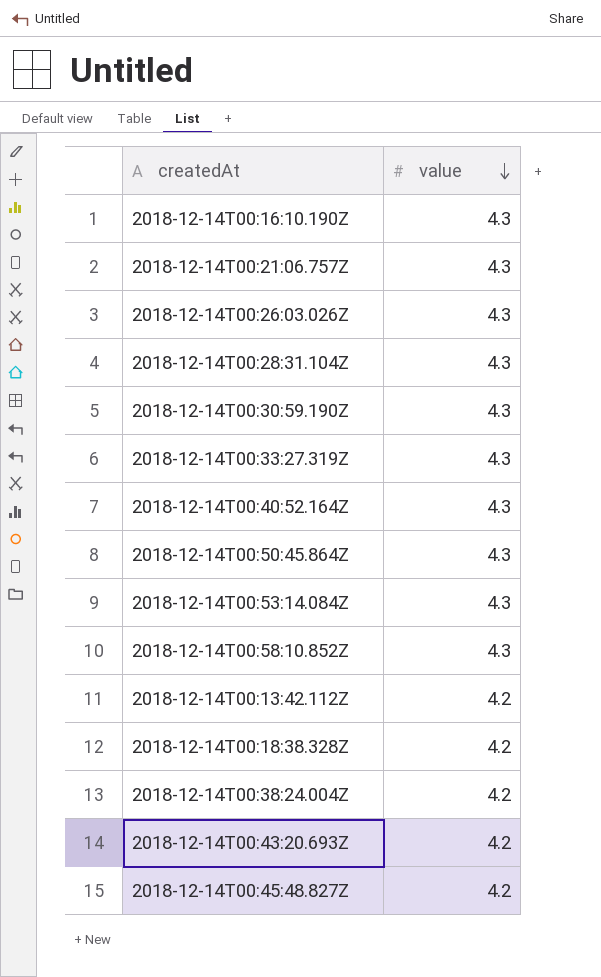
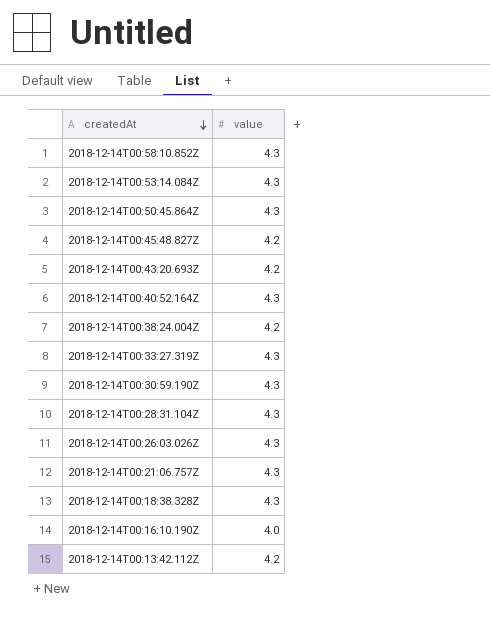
row order: value descending -> createdAt descending
2018-12-14T00:18:38.328Z | value: 4.2 -> 4.3
2018-12-14T00:16:10.190Z | value: 4.3 -> 4.0

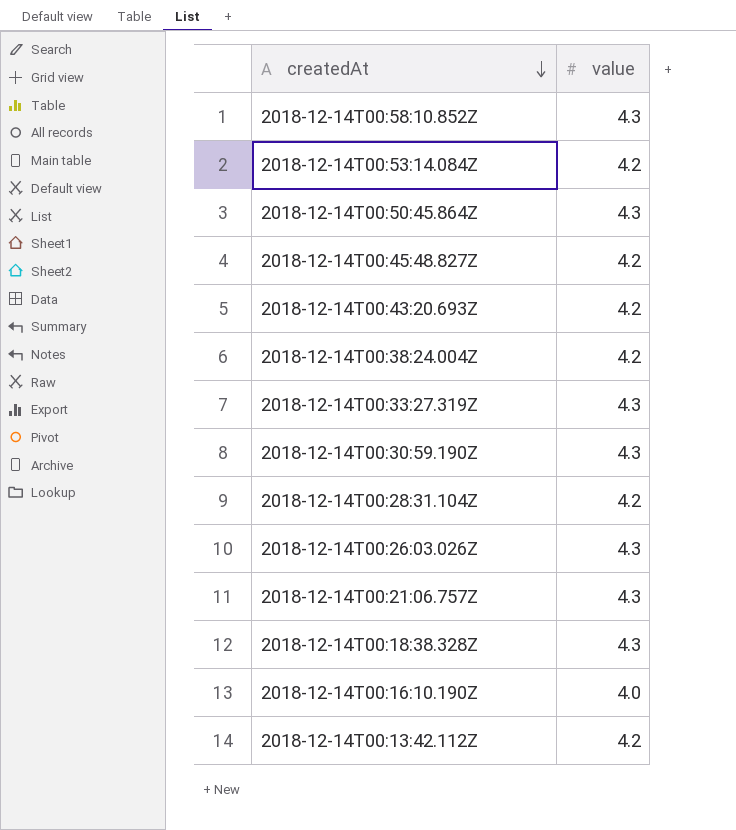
row 2018-12-14T00:40:52.164Z: 4.3 -> none
2018-12-14T00:53:14.084Z | value: 4.3 -> 4.2
2018-12-14T00:28:31.104Z | value: 4.3 -> 4.2

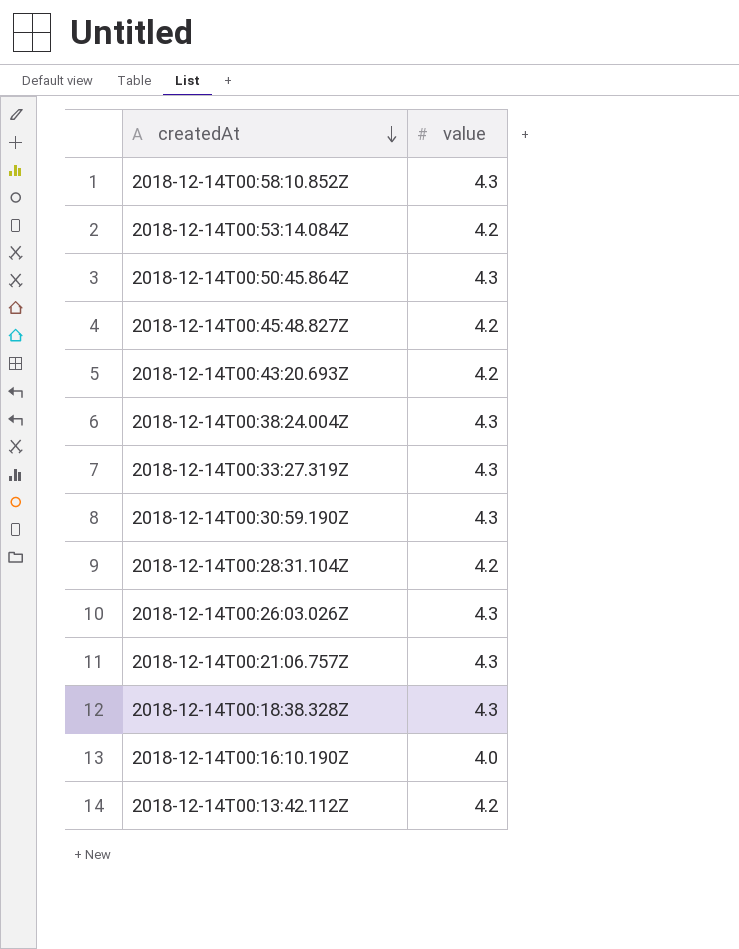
2018-12-14T00:38:24.004Z | value: 4.2 -> 4.3

